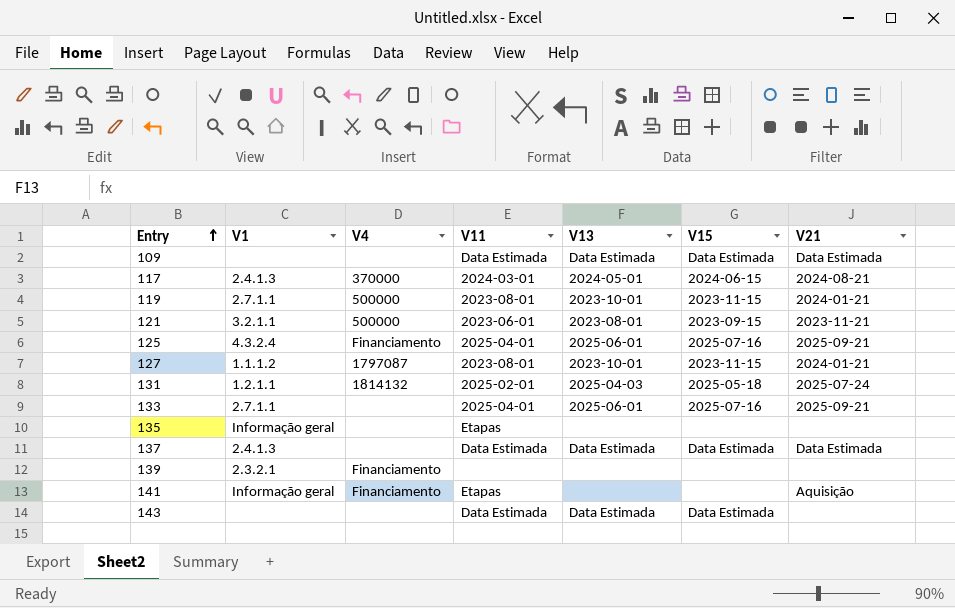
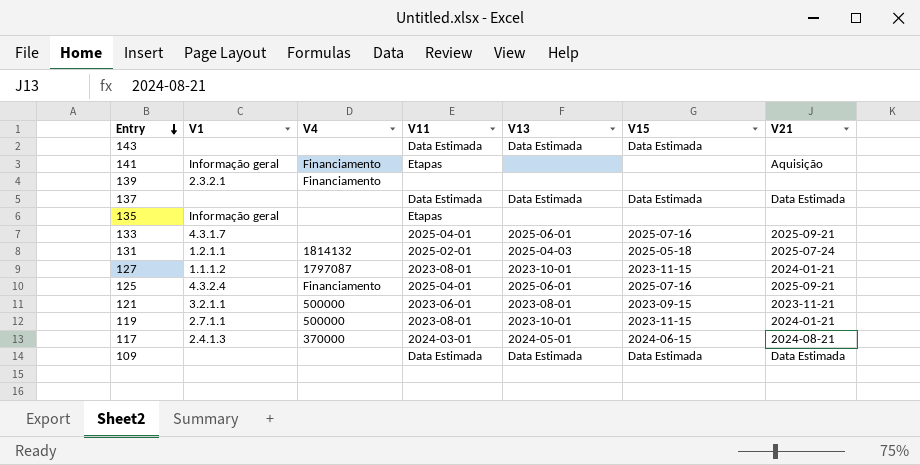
row order: Entry ascending -> Entry descending
137 | V1: 2.4.1.3 -> none
133 | V1: 2.7.1.1 -> 4.3.1.7

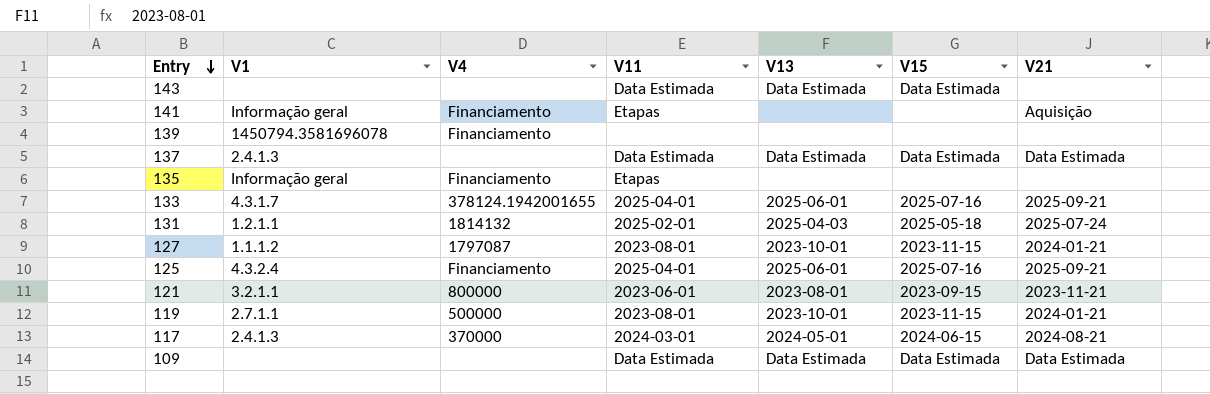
139 | V1: 2.3.2.1 -> 1450794.3581696078
137 | V1: none -> 2.4.1.3
135 | V4: none -> Financiamento
133 | V4: none -> 378124.1942001655
121 | V4: 500000 -> 800000

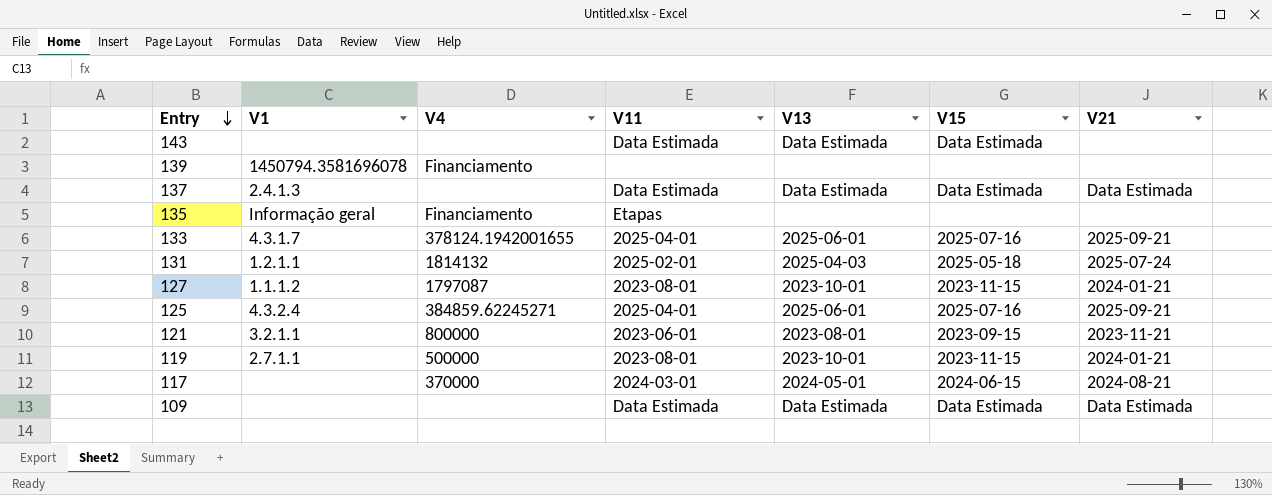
row 141: Informação geral | Financiamento | Etapas | none | none | Aquisição -> none
125 | V4: Financiamento -> 384859.62245271
117 | V1: 2.4.1.3 -> none

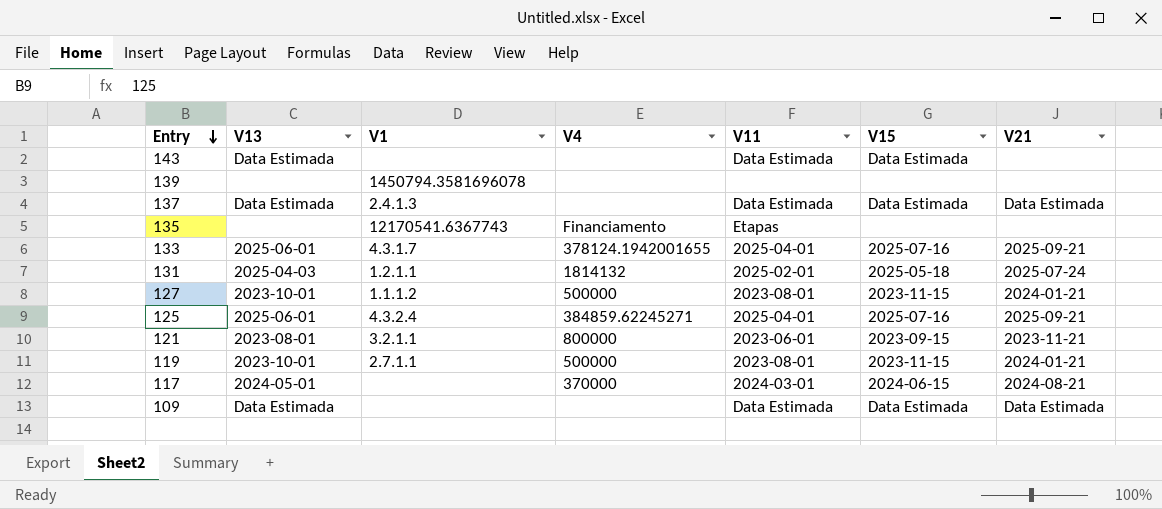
column V13 | position: 5 -> 2
139 | V4: Financiamento -> none
135 | V1: Informação geral -> 12170541.6367743
127 | V4: 1797087 -> 500000

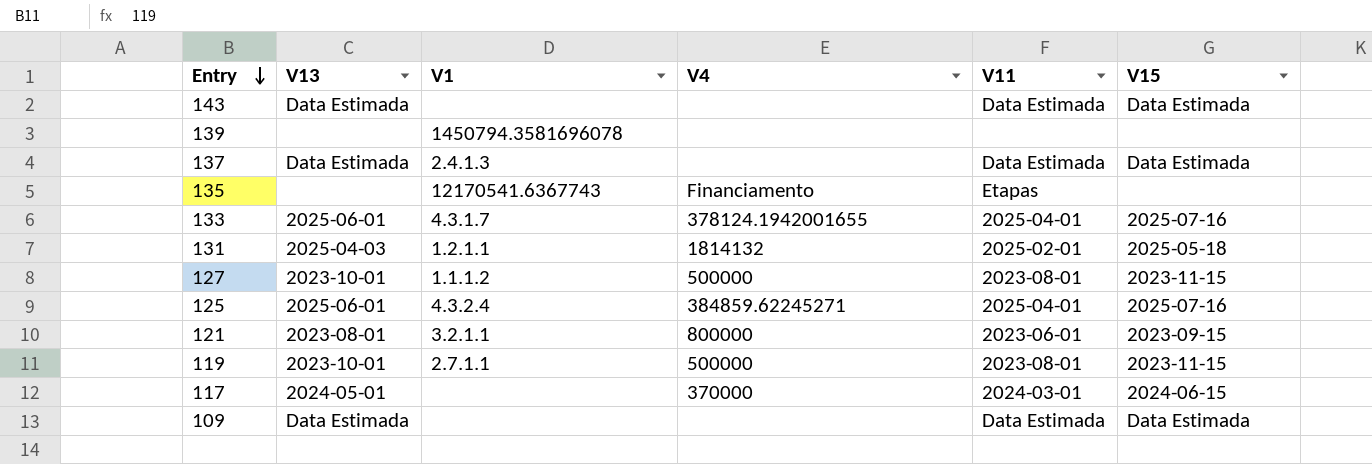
column V21 | position: 7 -> none

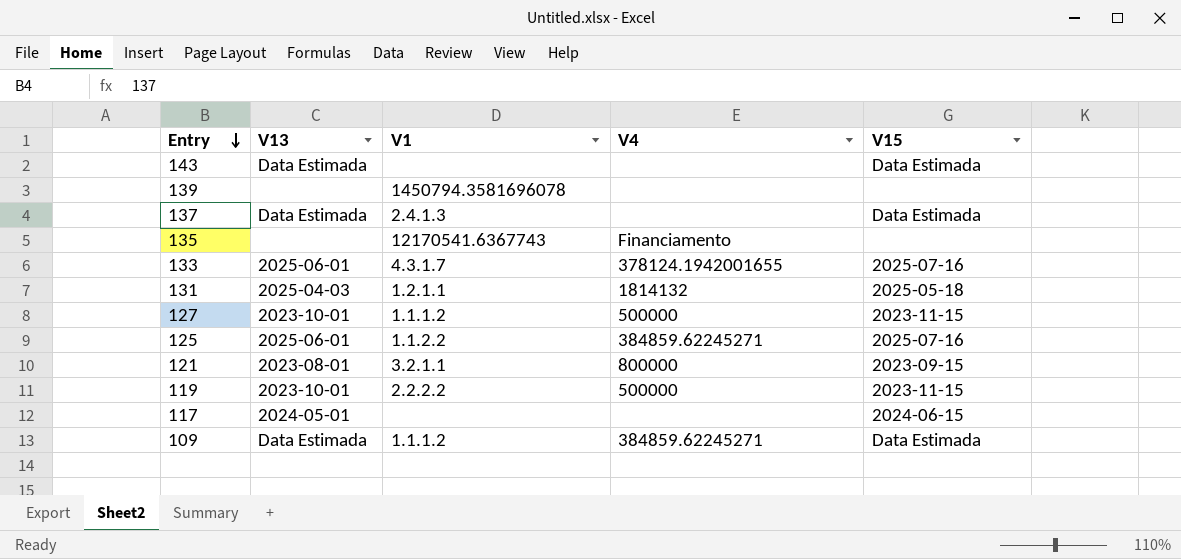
column V11 | position: 5 -> none
125 | V1: 4.3.2.4 -> 1.1.2.2
119 | V1: 2.7.1.1 -> 2.2.2.2
117 | V4: 370000 -> none
109 | V1: none -> 1.1.1.2
109 | V4: none -> 384859.62245271

